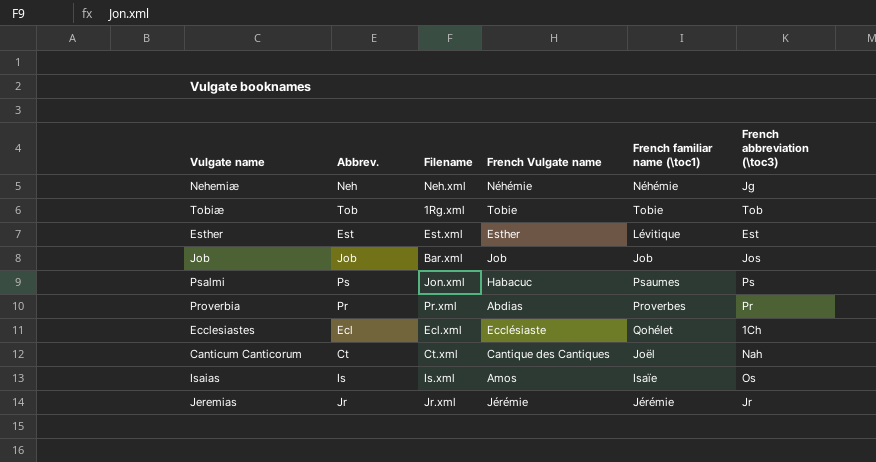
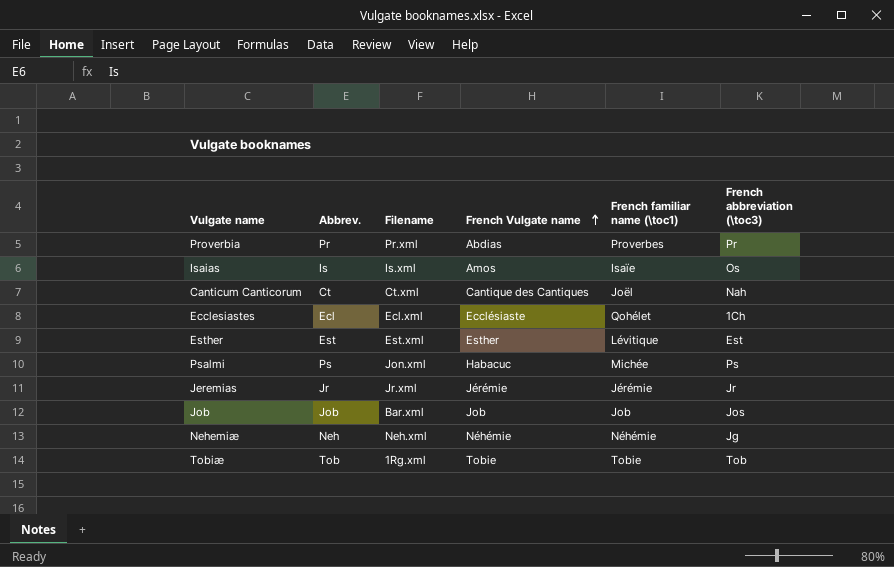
row order: none -> French Vulgate name ascending
Psalmi | French familiar name (\toc1): Psaumes -> Michée

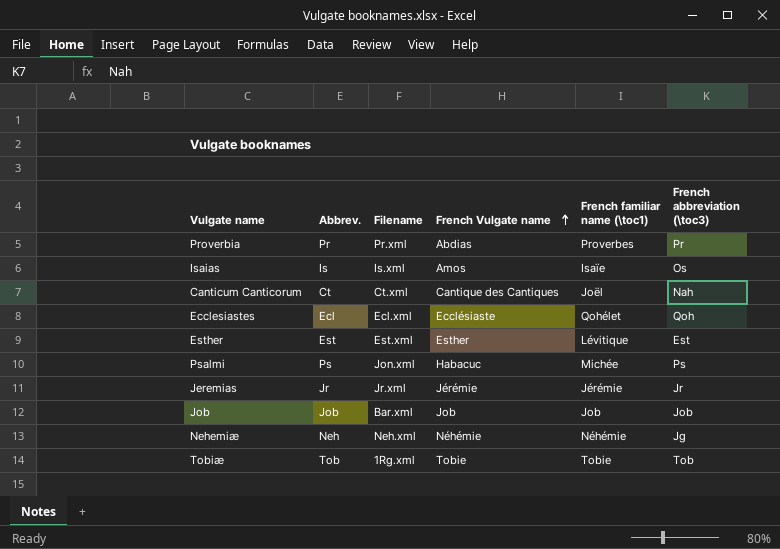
Ecclesiastes | French abbreviation (\toc3): 1Ch -> Qoh
Job | French abbreviation (\toc3): Jos -> Job

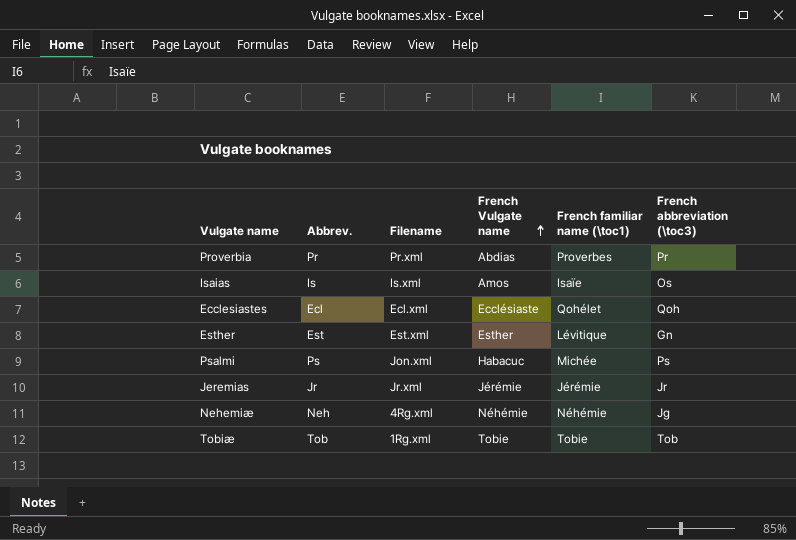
row Canticum Canticorum: Ct | Ct.xml | Cantique des Cantiques | Joël | Nah -> none
row Job: Job | Bar.xml | Job | Job | Job -> none
Esther | French abbreviation (\toc3): Est -> Gn
Nehemiæ | Filename: Neh.xml -> 4Rg.xml

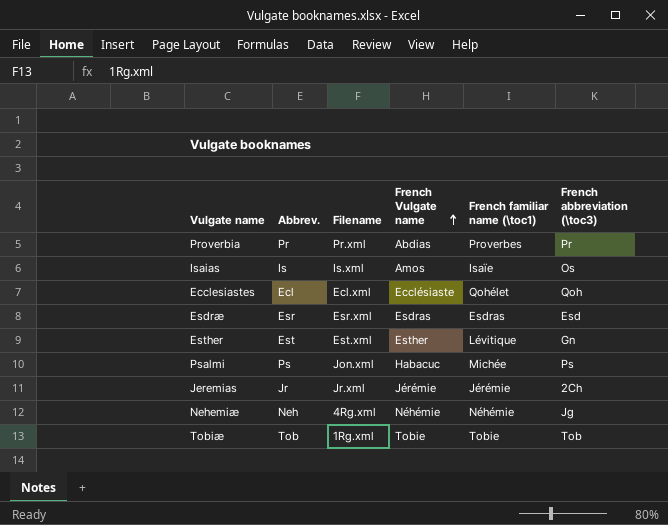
row Esdræ: none -> Esr | Esr.xml | Esdras | Esdras | Esd
Jeremias | French abbreviation (\toc3): Jr -> 2Ch

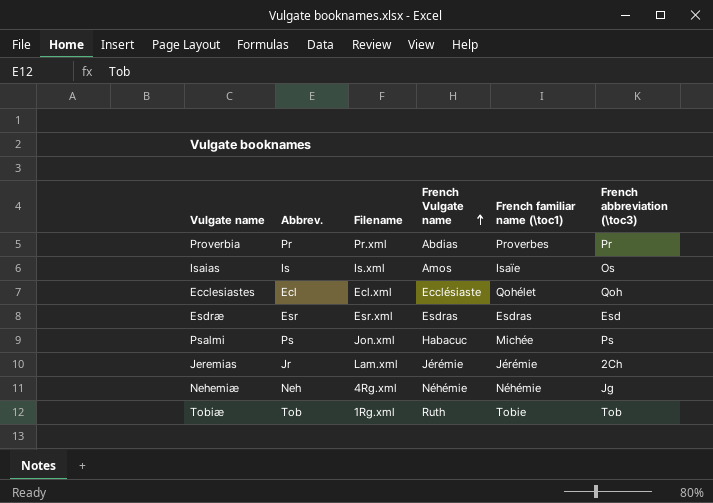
row Esther: Est | Est.xml | Esther | Lévitique | Gn -> none
Jeremias | Filename: Jr.xml -> Lam.xml
Tobiæ | French Vulgate name: Tobie -> Ruth

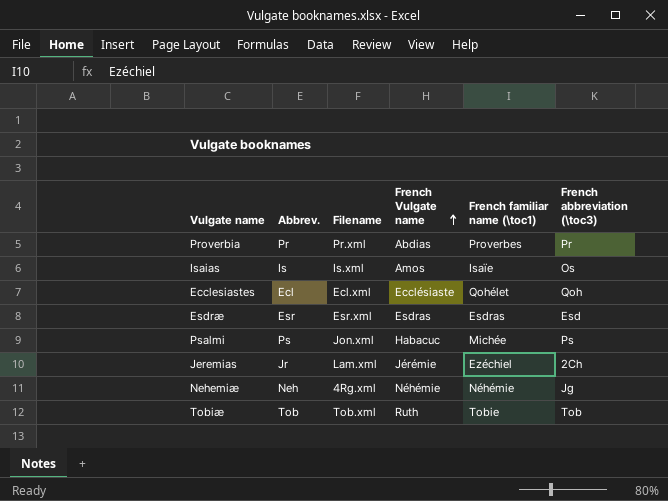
Jeremias | French familiar name (\toc1): Jérémie -> Ezéchiel
Tobiæ | Filename: 1Rg.xml -> Tob.xml

